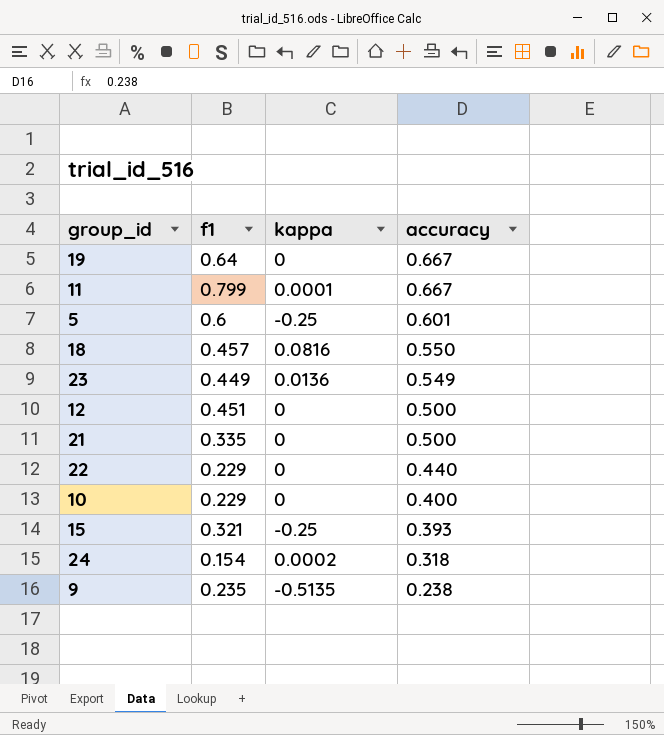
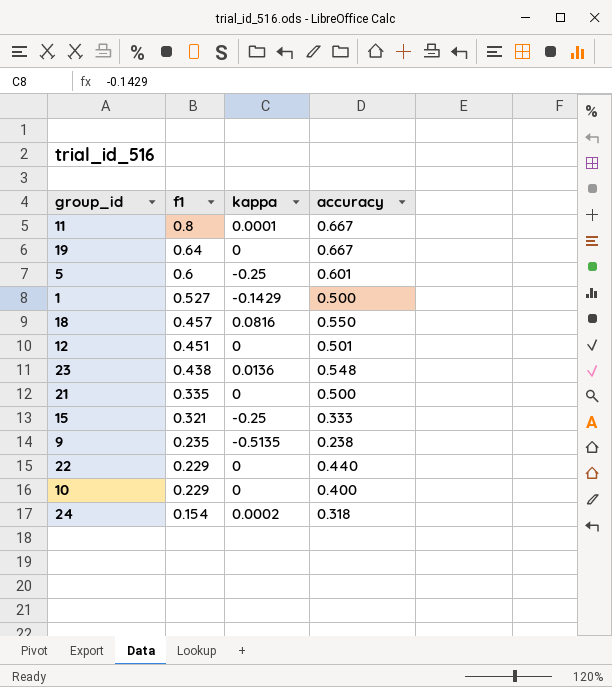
row order: accuracy descending -> f1 descending
11 | f1: 0.799 -> 0.8
row 1: none -> 0.527 | -0.1429 | 0.500
12 | accuracy: 0.500 -> 0.501
23 | f1: 0.449 -> 0.438
23 | accuracy: 0.549 -> 0.548
15 | accuracy: 0.393 -> 0.333

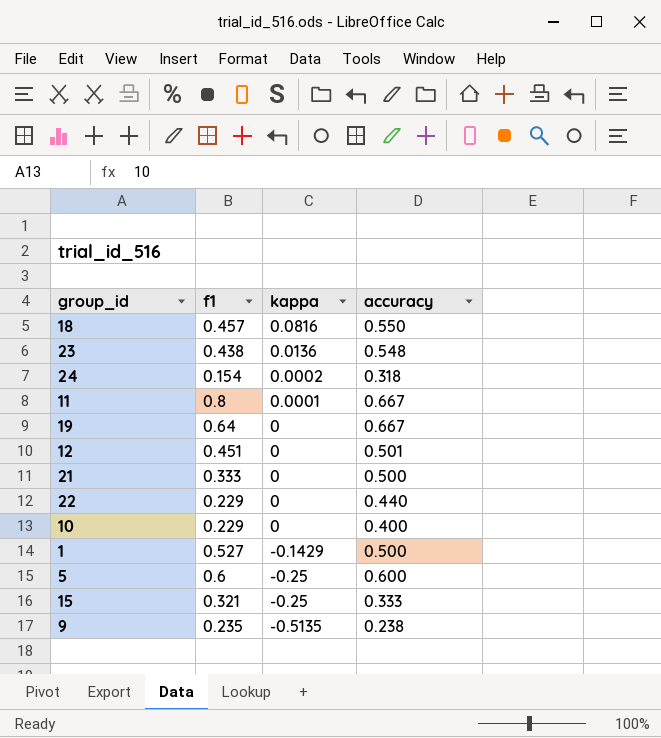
row order: f1 descending -> kappa descending
21 | f1: 0.335 -> 0.333
5 | accuracy: 0.601 -> 0.600

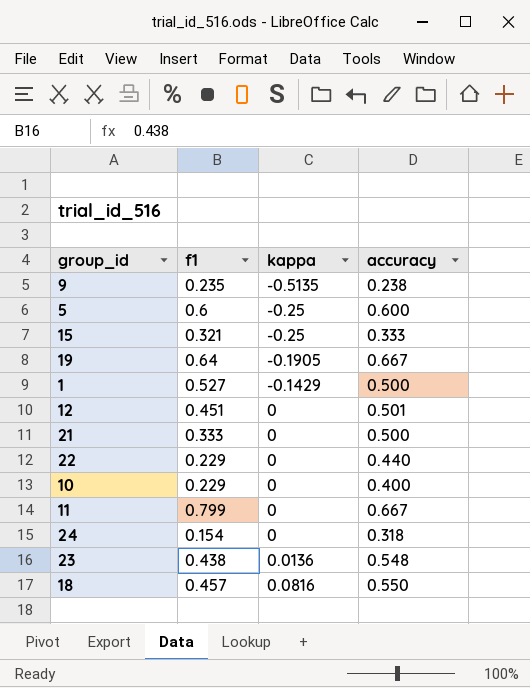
row order: kappa descending -> kappa ascending
19 | kappa: 0 -> -0.1905
11 | f1: 0.8 -> 0.799
11 | kappa: 0.0001 -> 0
24 | kappa: 0.0002 -> 0

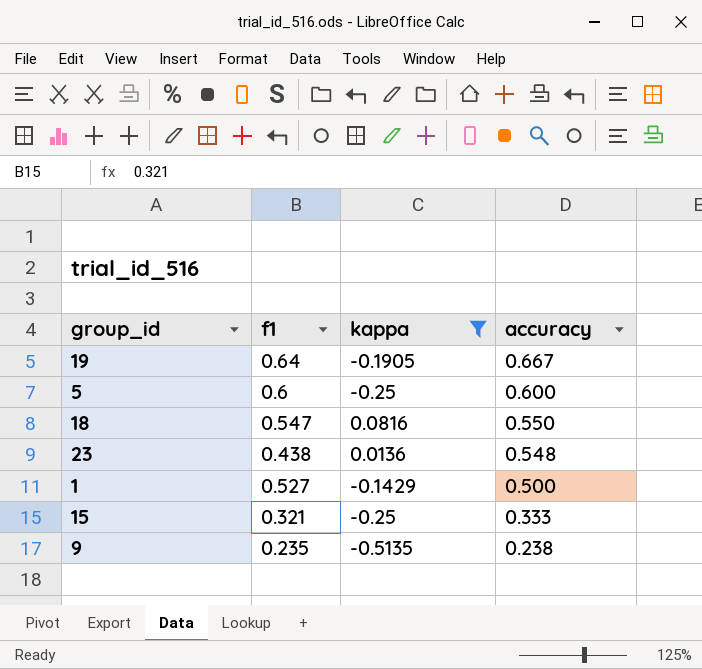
filter: none -> kappa != 0
row order: kappa ascending -> accuracy descending
18 | f1: 0.457 -> 0.547

